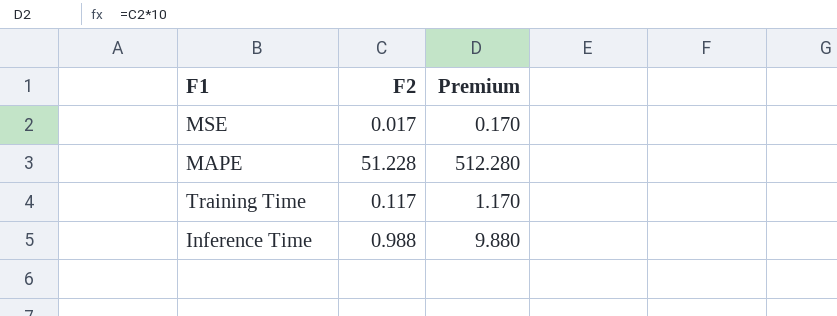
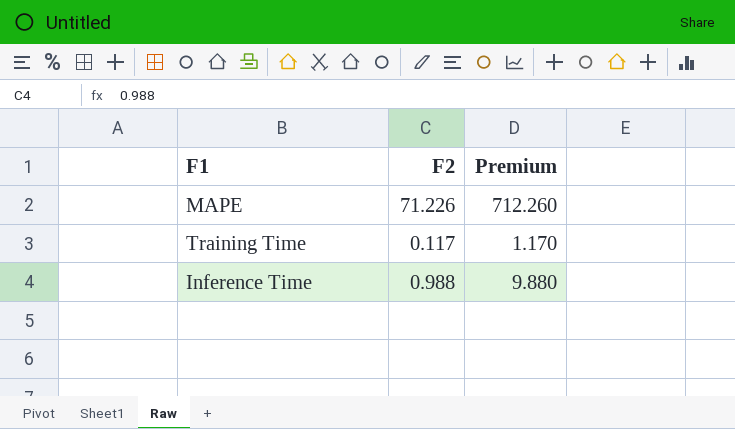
row MSE: 0.017 | 0.170 -> none
MAPE | F2: 51.228 -> 71.226
MAPE | Premium: 512.280 -> 712.260

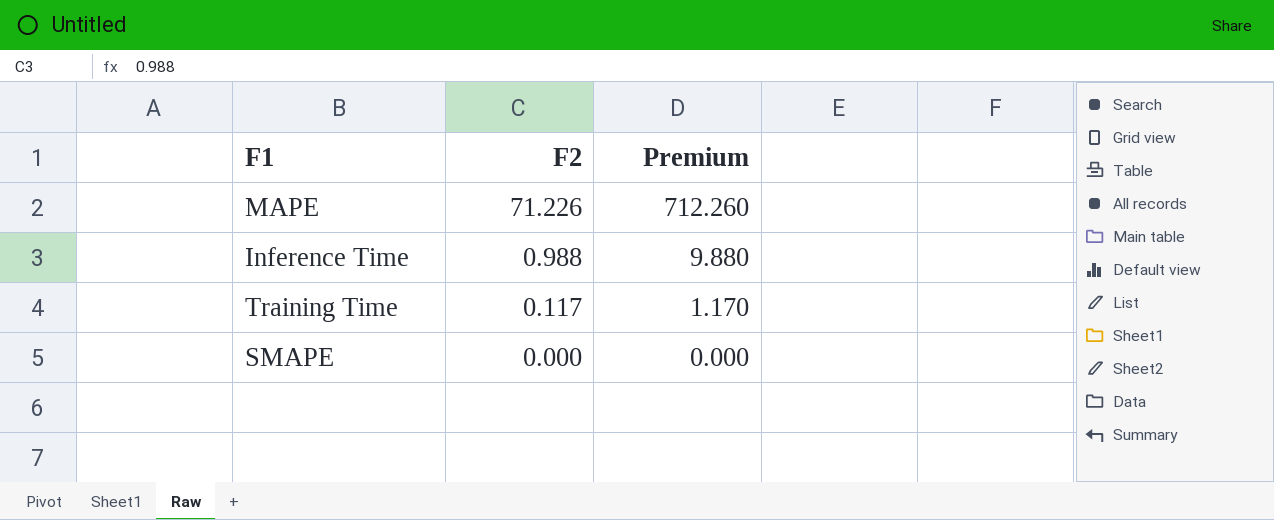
row order: none -> F2 descending
row SMAPE: none -> 0.000 | 0.000

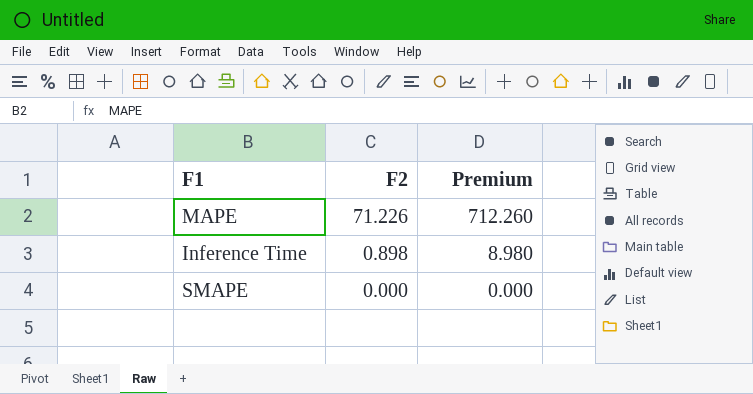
row Training Time: 0.117 | 1.170 -> none
Inference Time | F2: 0.988 -> 0.898
Inference Time | Premium: 9.880 -> 8.980

